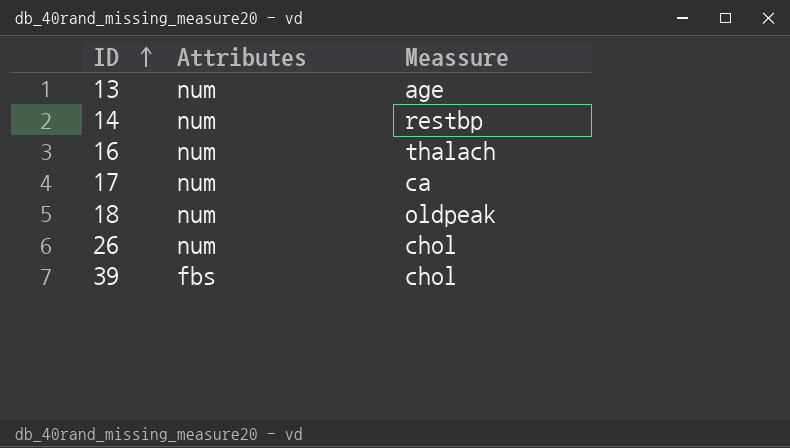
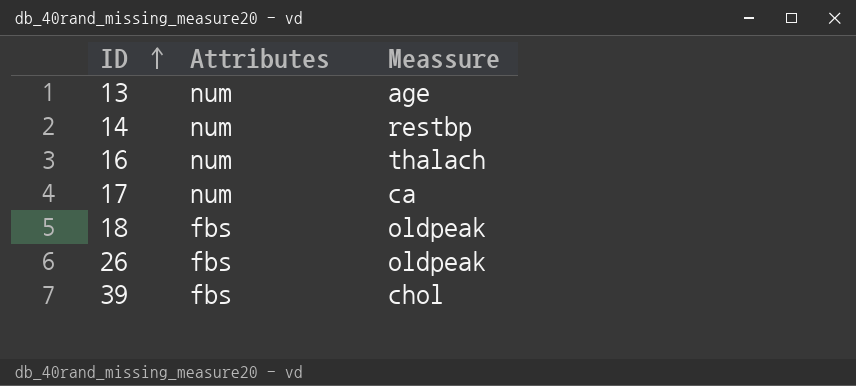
18 | Attributes: num -> fbs
26 | Attributes: num -> fbs
26 | Meassure: chol -> oldpeak

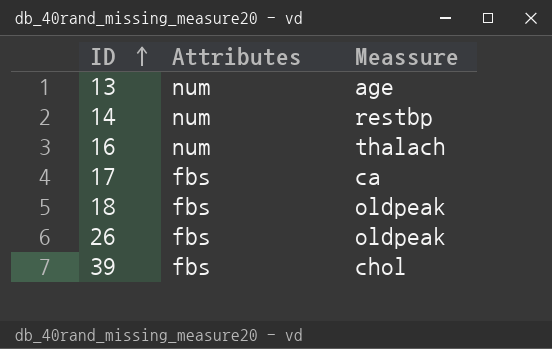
17 | Attributes: num -> fbs

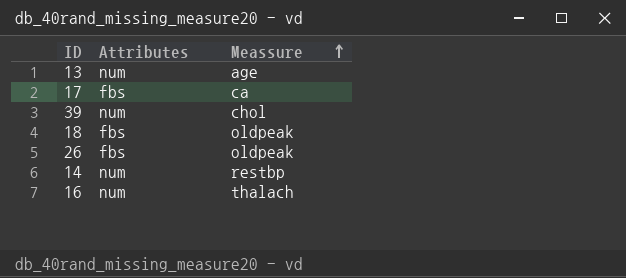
row order: ID ascending -> Meassure ascending
39 | Attributes: fbs -> num

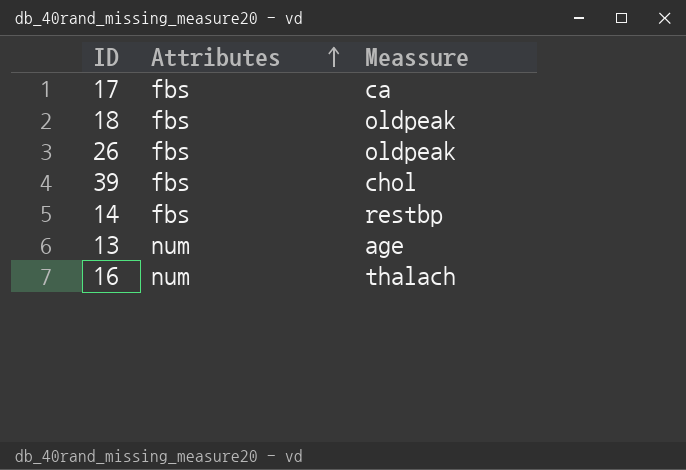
row order: Meassure ascending -> Attributes ascending
39 | Attributes: num -> fbs
14 | Attributes: num -> fbs

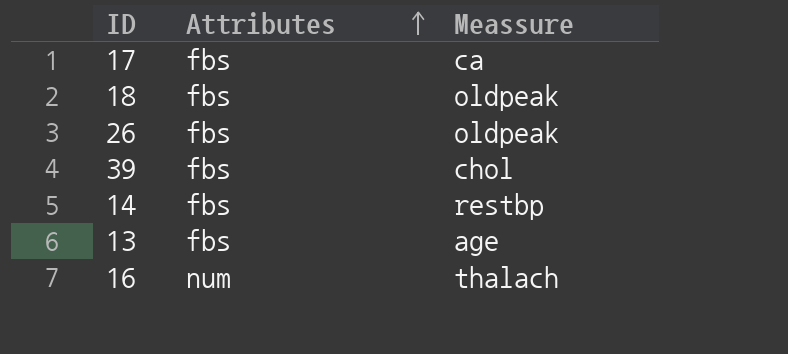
13 | Attributes: num -> fbs

